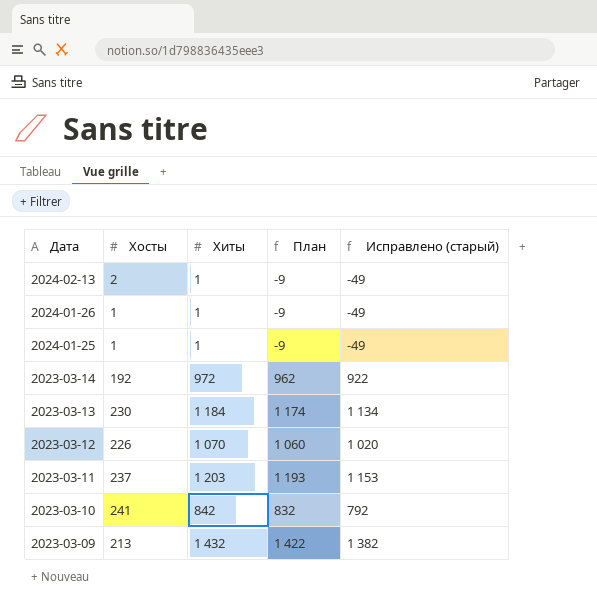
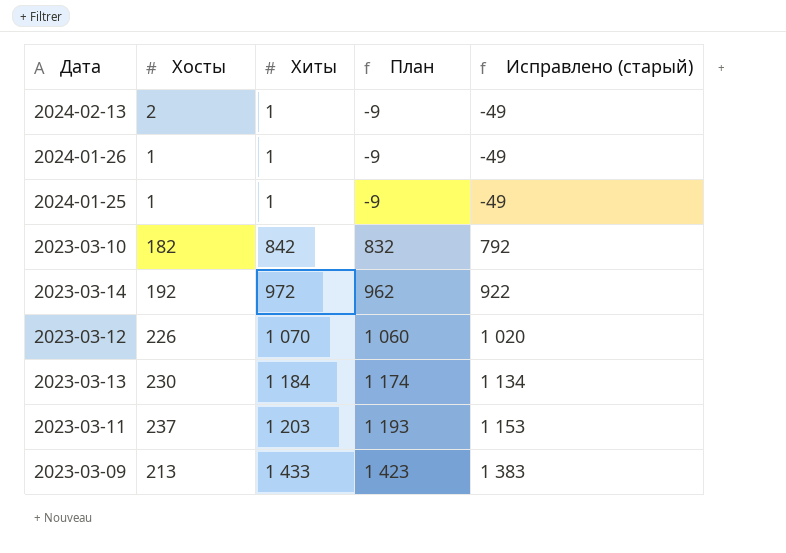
row order: Дата descending -> Хиты ascending
2023-03-10 | Хосты: 241 -> 182
2023-03-09 | Хиты: 1 432 -> 1 433
2023-03-09 | План: 1 422 -> 1 423
2023-03-09 | Исправлено (старый): 1 382 -> 1 383

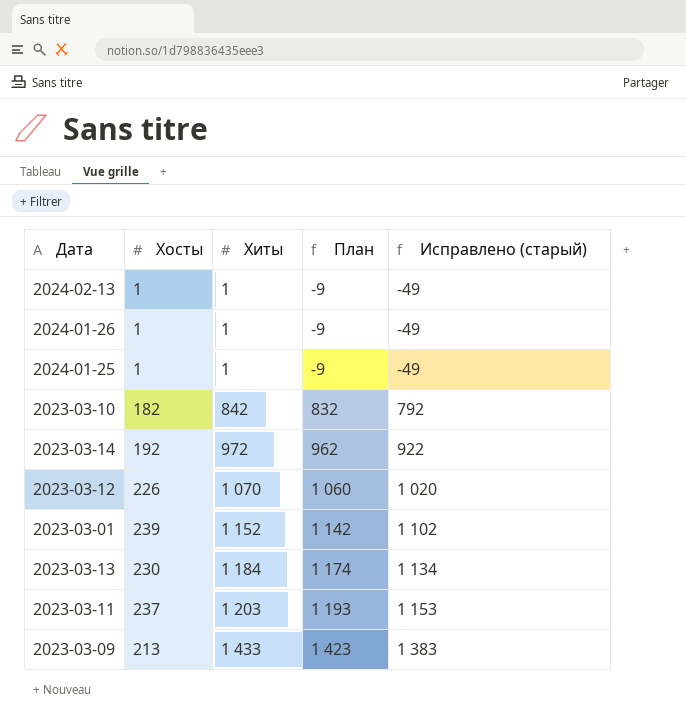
2024-02-13 | Хосты: 2 -> 1
row 2023-03-01: none -> 239 | 1 152 | 1 142 | 1 102

